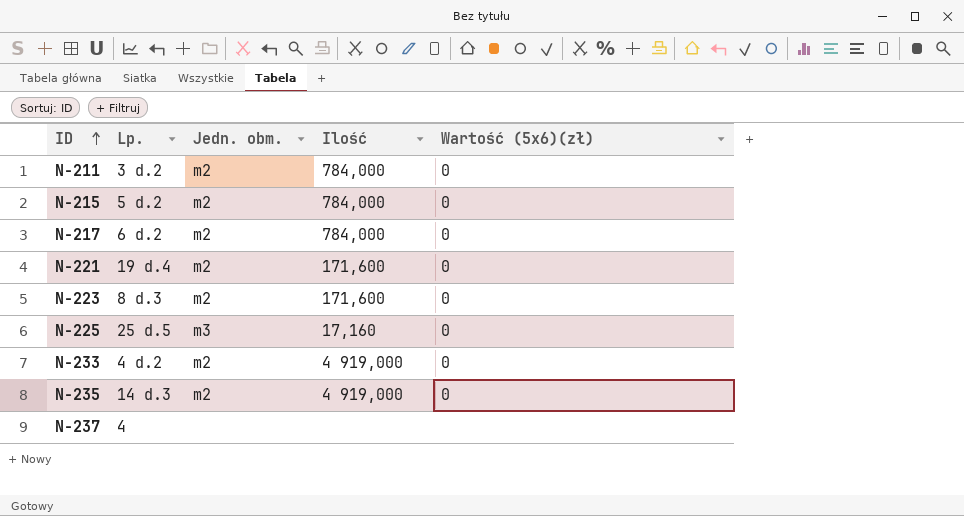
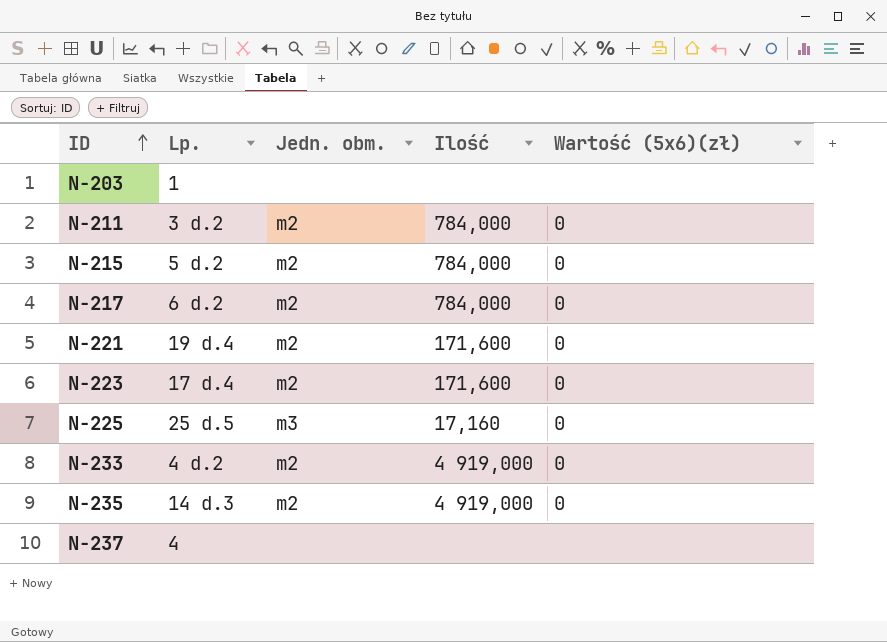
row N-203: none -> 1 | none | none | none
N-223 | Lp.: 8 d.3 -> 17 d.4

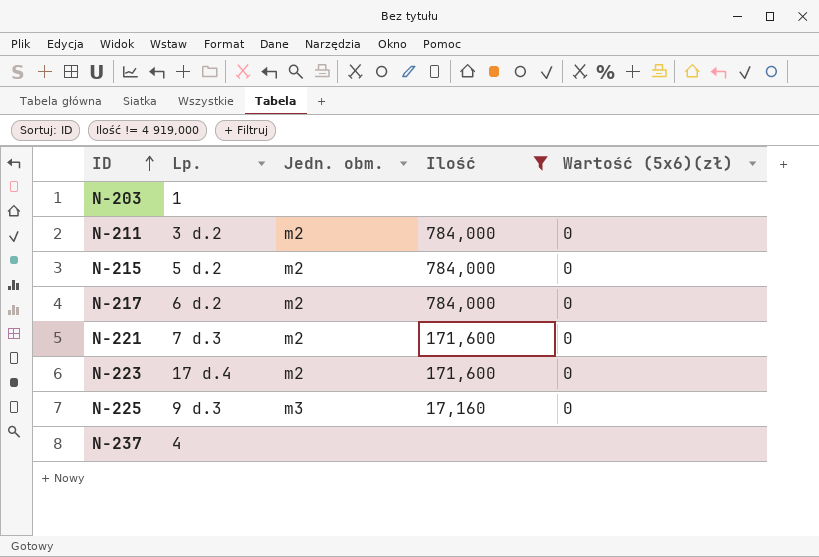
filter: none -> Ilość != 4 919,000
N-221 | Lp.: 19 d.4 -> 7 d.3
N-225 | Lp.: 25 d.5 -> 9 d.3

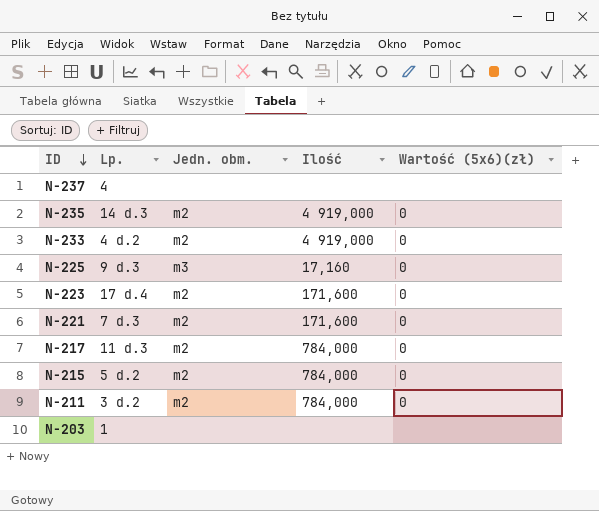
filter: Ilość != 4 919,000 -> none
row order: ID ascending -> ID descending
N-217 | Lp.: 6 d.2 -> 11 d.3

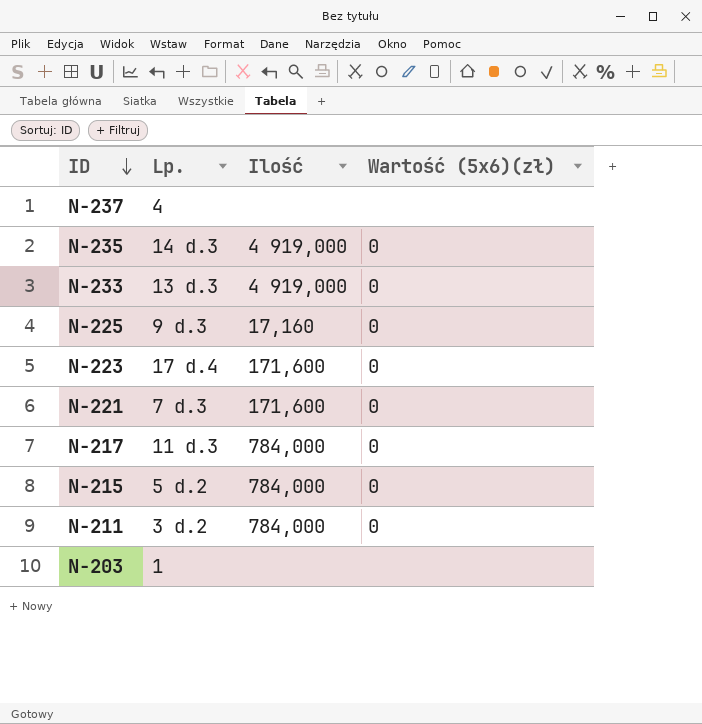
column Jedn. obm. | position: 3 -> none
N-233 | Lp.: 4 d.2 -> 13 d.3

